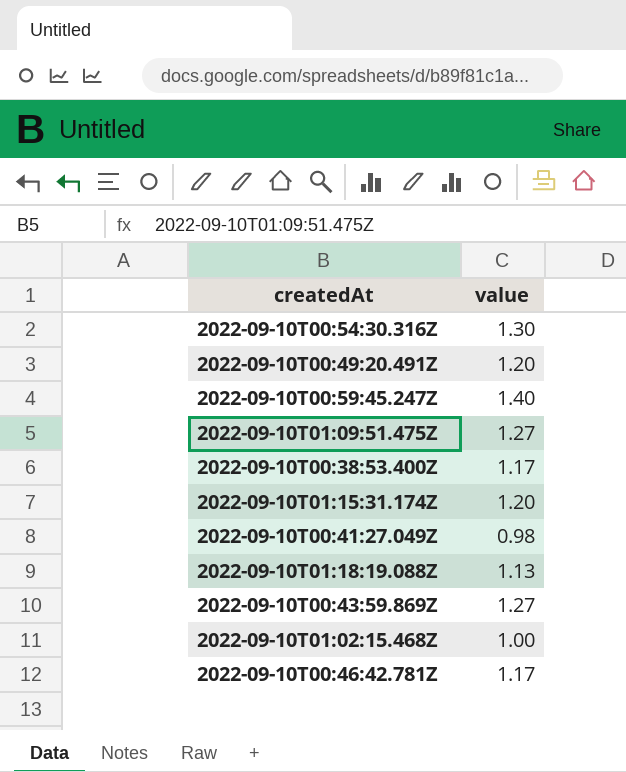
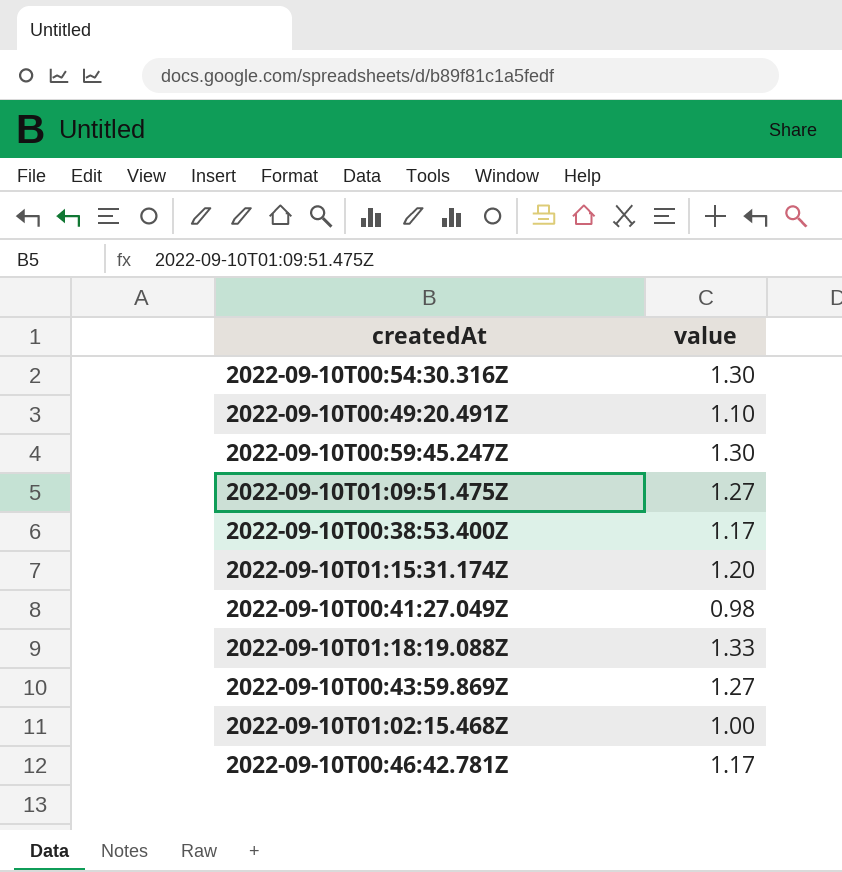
2022-09-10T00:49:20.491Z | value: 1.20 -> 1.10
2022-09-10T00:59:45.247Z | value: 1.40 -> 1.30
2022-09-10T01:18:19.088Z | value: 1.13 -> 1.33

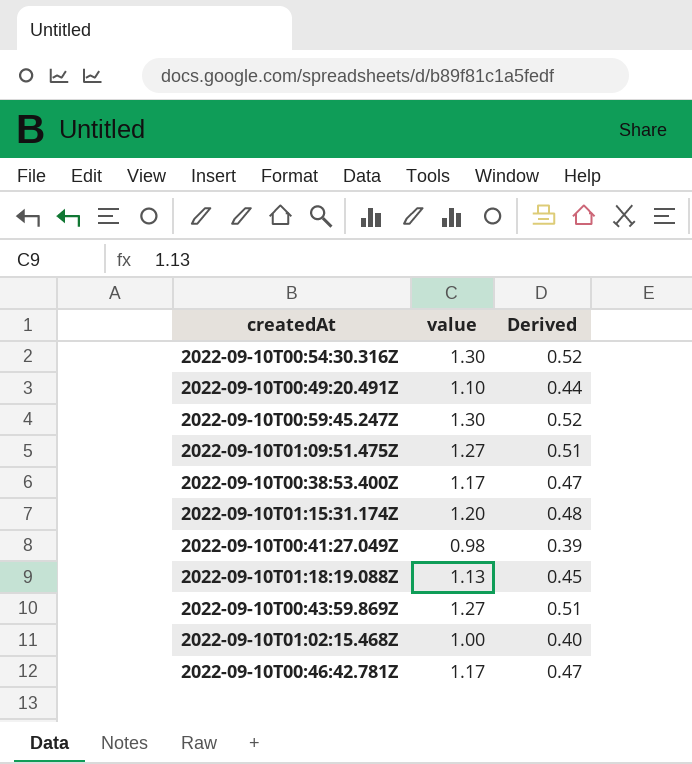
column Derived | formula: none -> [value] * 0.4
2022-09-10T01:18:19.088Z | value: 1.33 -> 1.13

